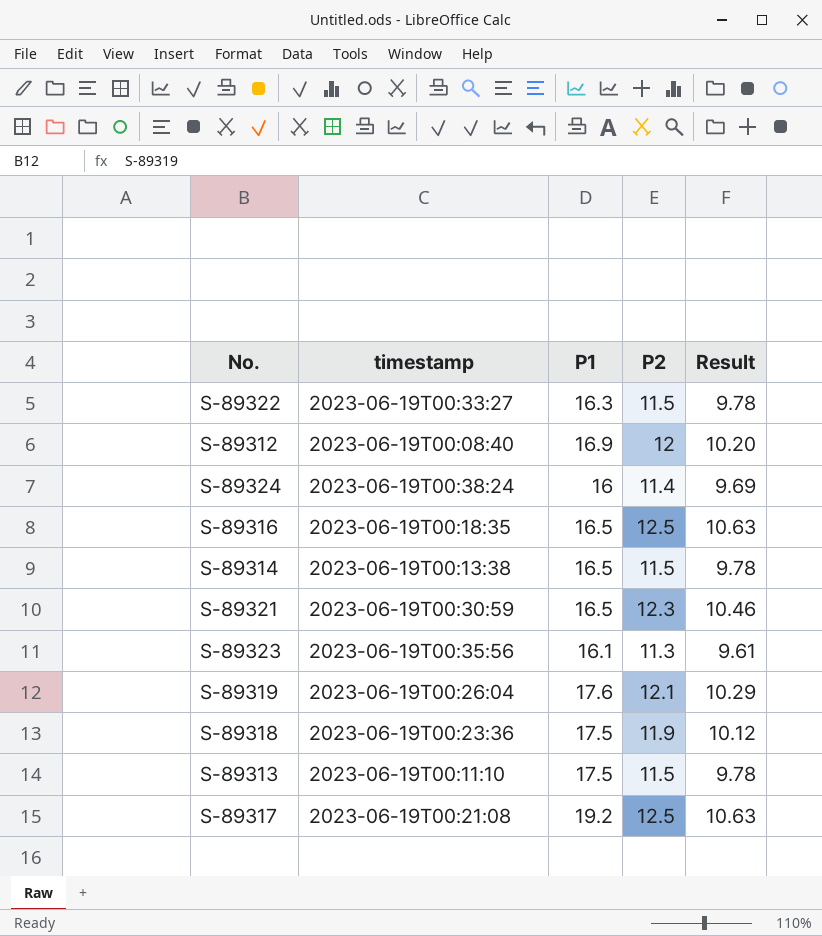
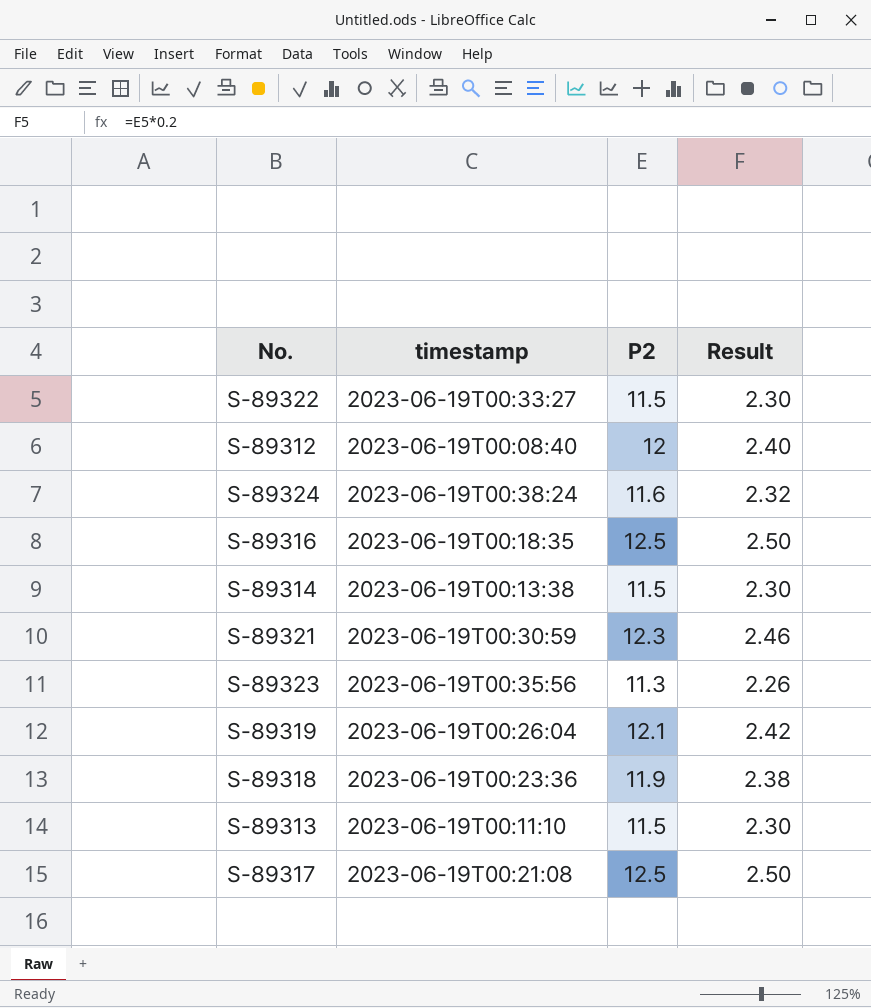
column P1 | position: 3 -> none
column Result | formula: [P2] * 0.85 -> [P2] * 0.2
S-89324 | P2: 11.4 -> 11.6

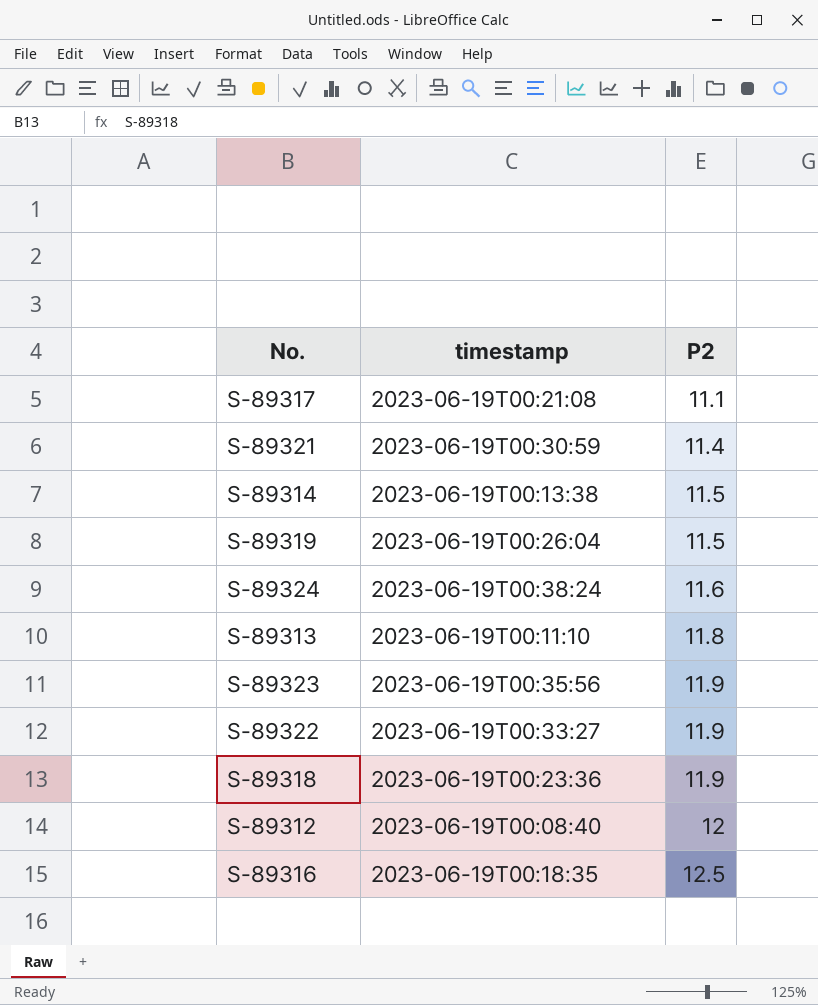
row order: none -> P2 ascending
column Result | formula: [P2] * 0.2 -> none
S-89317 | P2: 12.5 -> 11.1
S-89321 | P2: 12.3 -> 11.4
S-89319 | P2: 12.1 -> 11.5
S-89313 | P2: 11.5 -> 11.8
S-89323 | P2: 11.3 -> 11.9
S-89322 | P2: 11.5 -> 11.9

